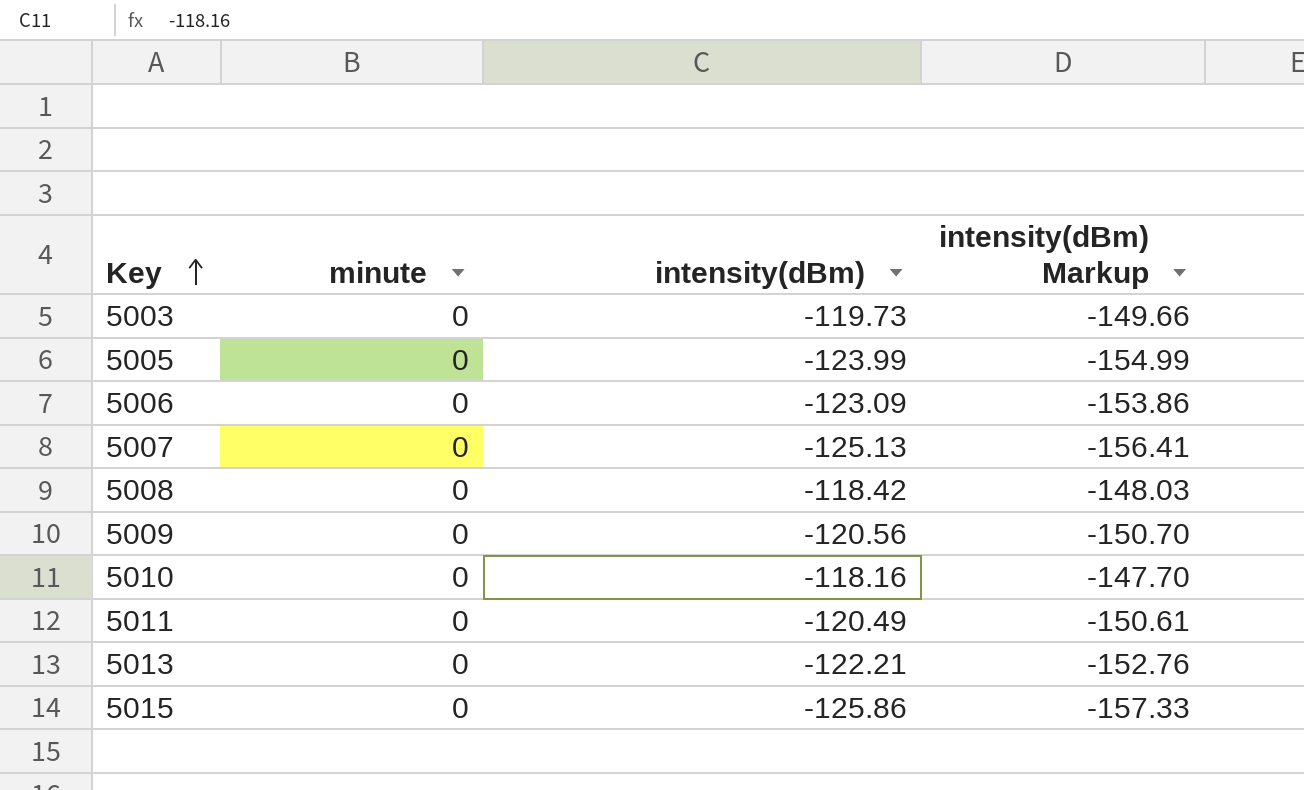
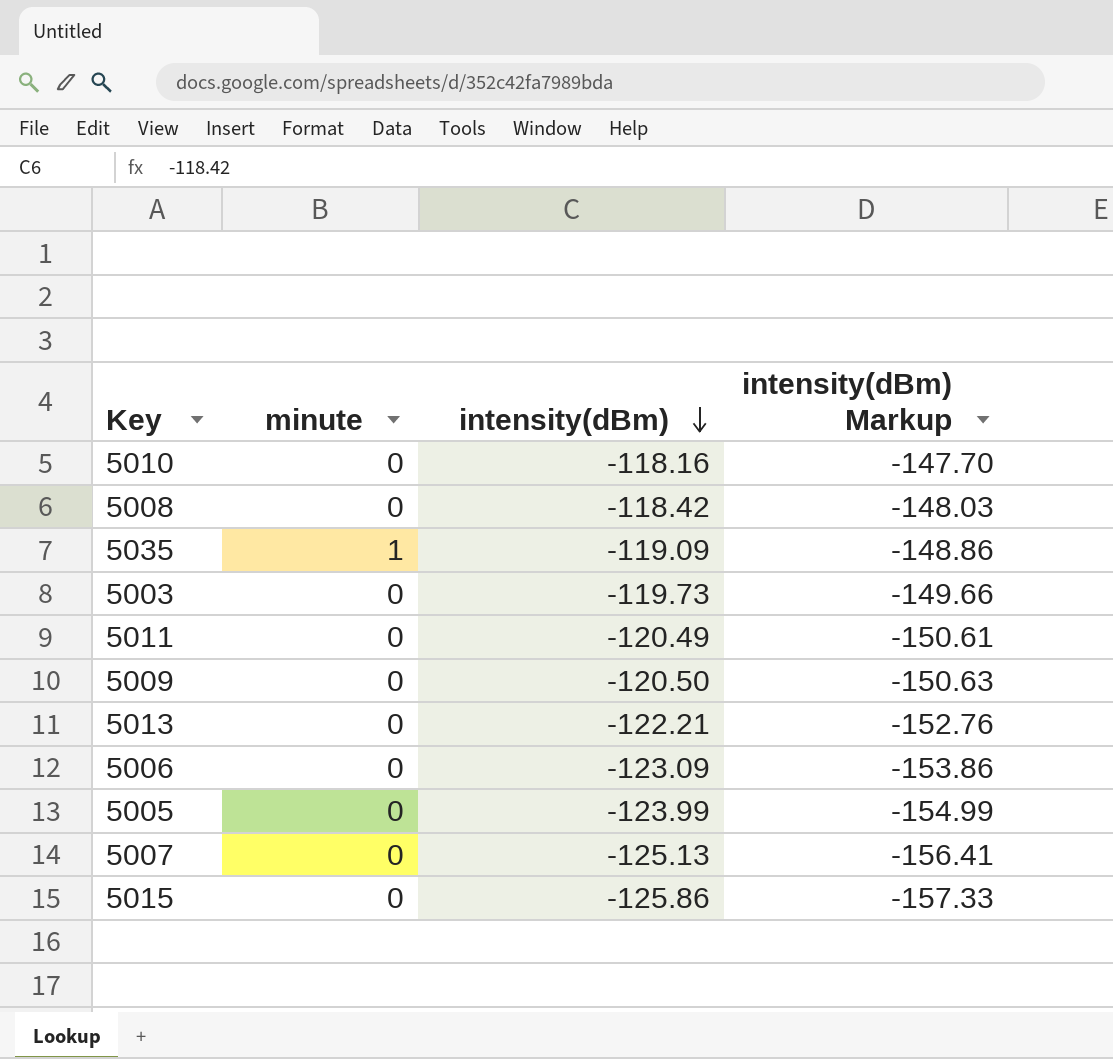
row order: Key ascending -> intensity(dBm) descending
row 5035: none -> 1 | -119.09 | -148.86
5009 | intensity(dBm): -120.56 -> -120.50
5009 | intensity(dBm) Markup: -150.70 -> -150.63

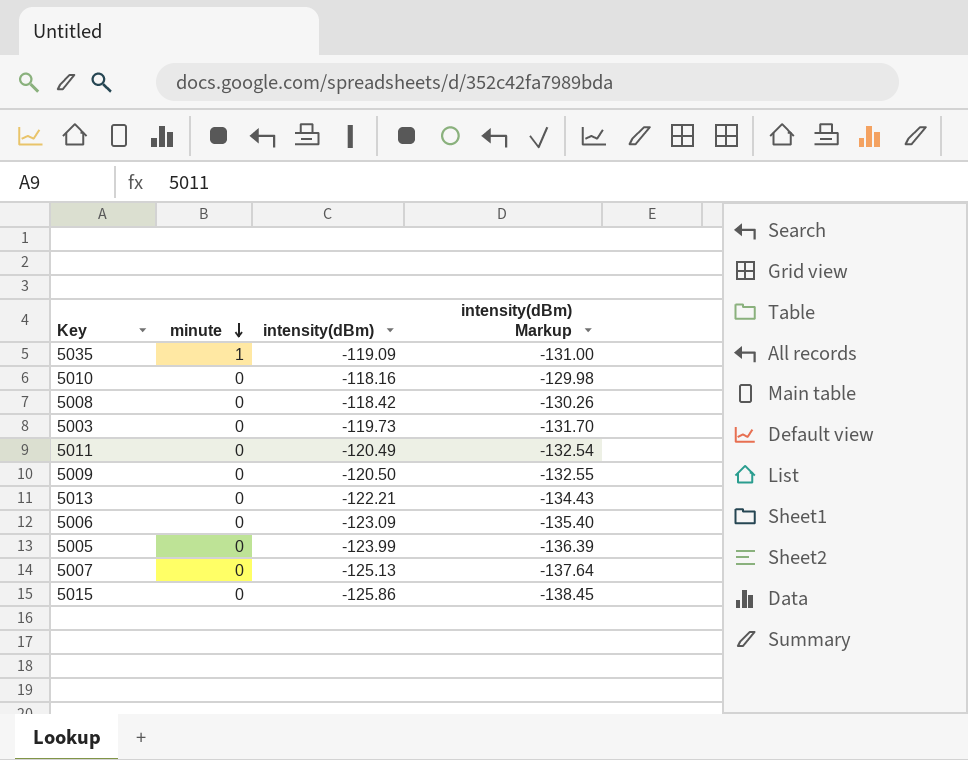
row order: intensity(dBm) descending -> minute descending
column intensity(dBm) Markup | formula: [intensity(dBm)] * 1.25 -> [intensity(dBm)] * 1.1

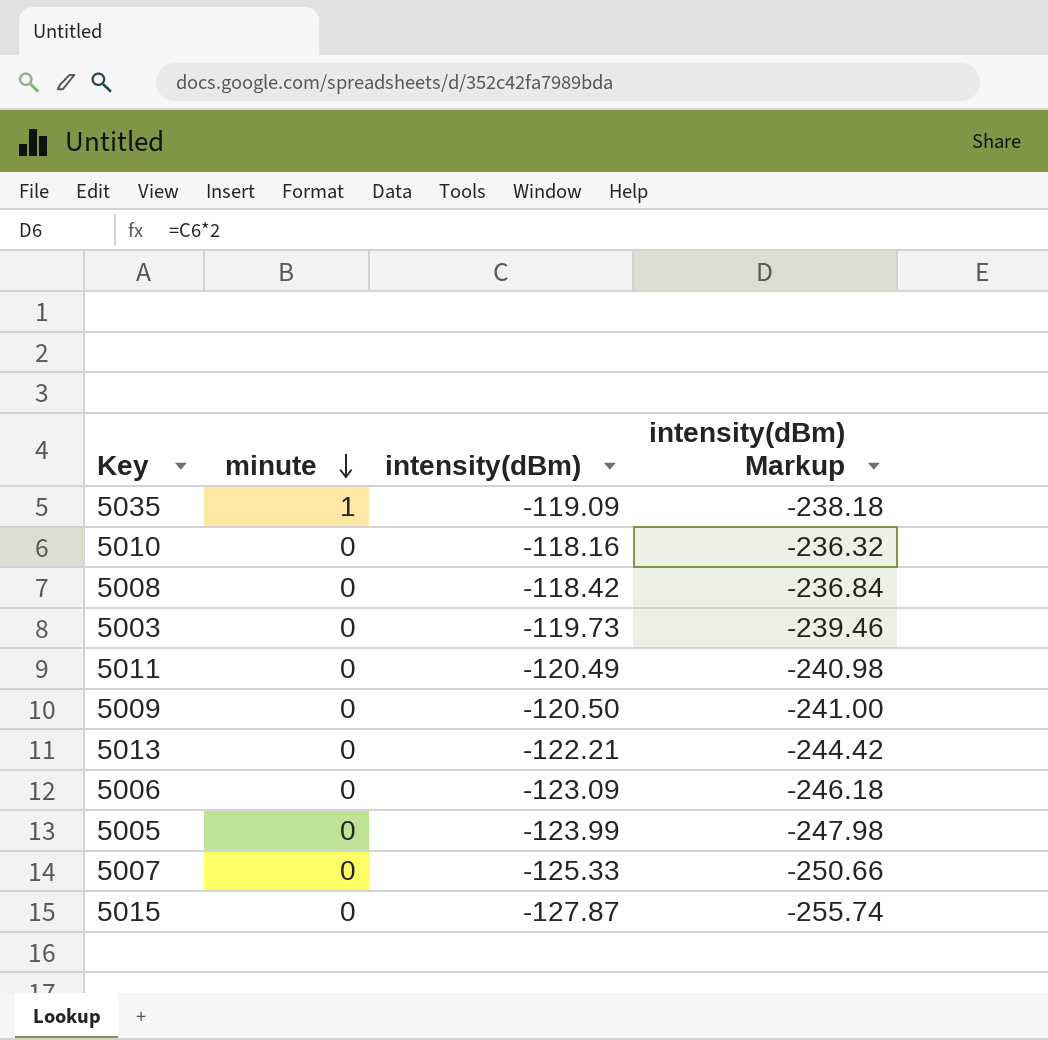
column intensity(dBm) Markup | formula: [intensity(dBm)] * 1.1 -> [intensity(dBm)] * 2
5007 | intensity(dBm): -125.13 -> -125.33
5015 | intensity(dBm): -125.86 -> -127.87

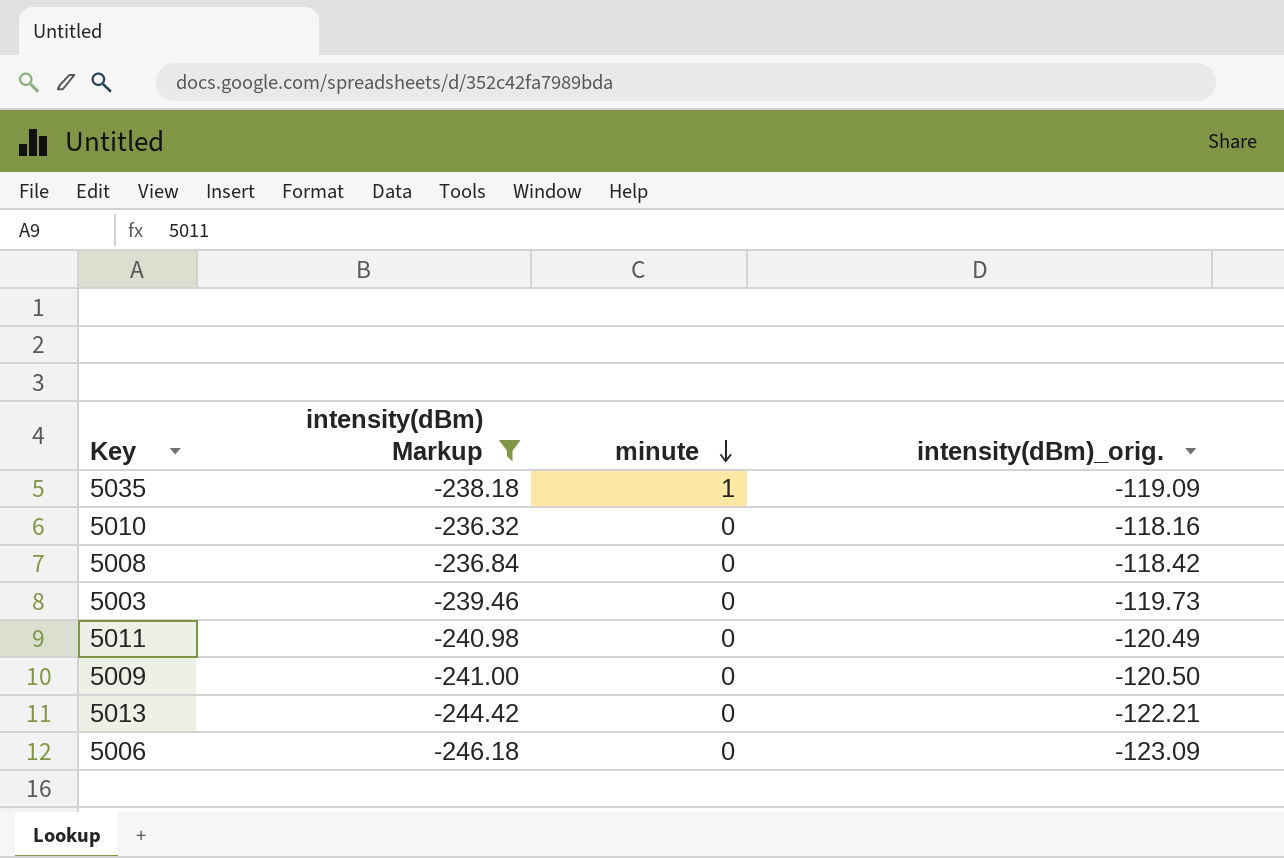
filter: none -> intensity(dBm) Markup >= -246.18
column intensity(dBm) Markup | position: 4 -> 2
column name: intensity(dBm) -> intensity(dBm)_orig.

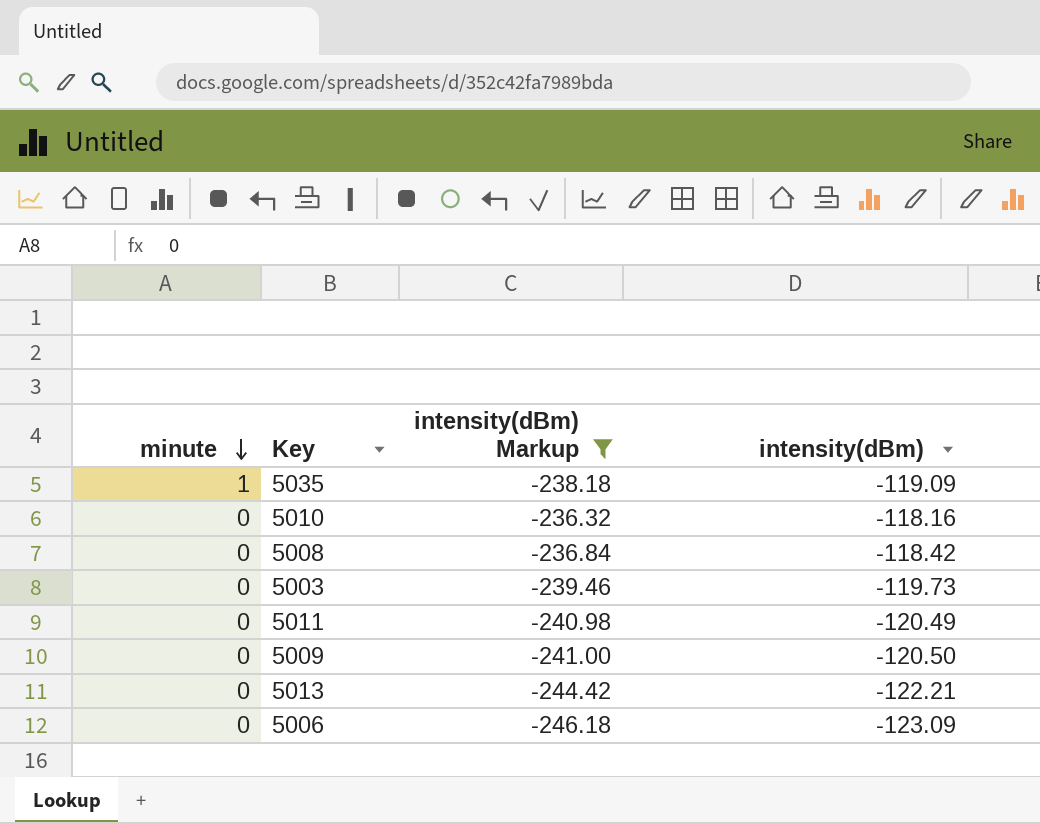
column minute | position: 3 -> 1
column name: intensity(dBm)_orig. -> intensity(dBm)

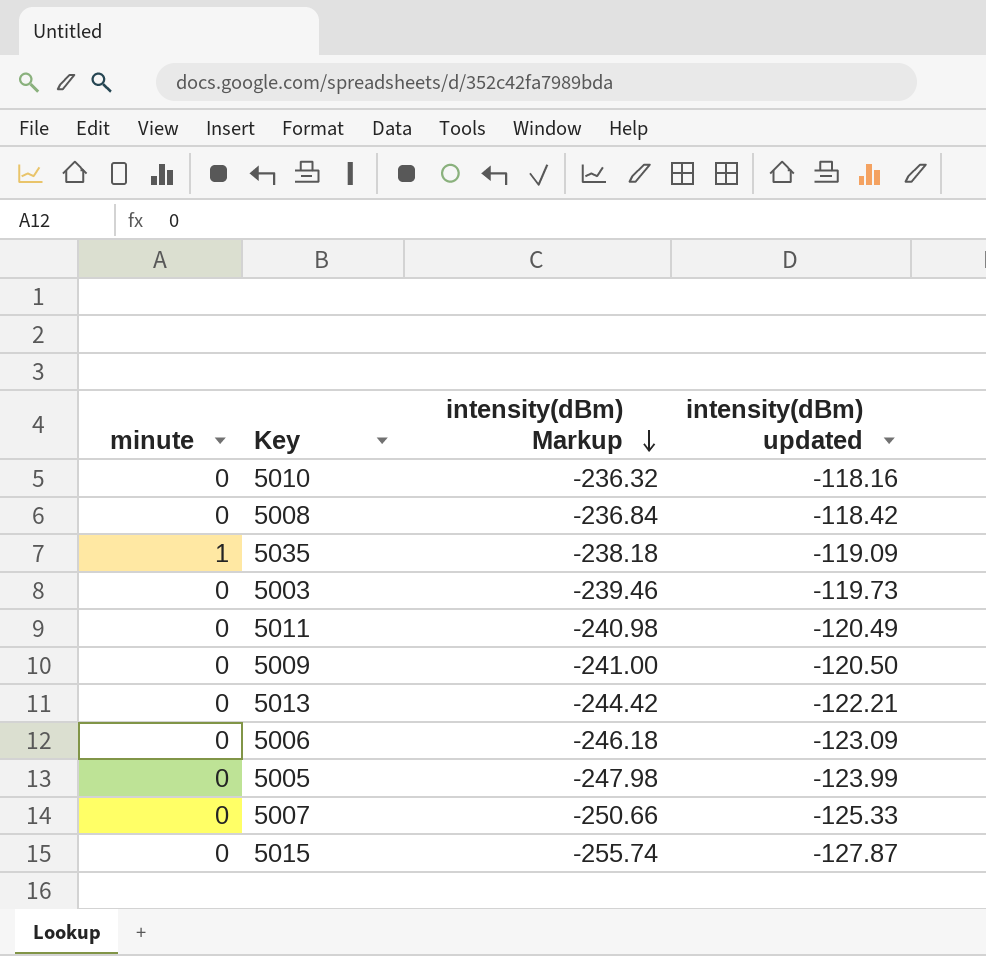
filter: intensity(dBm) Markup >= -246.18 -> none
row order: minute descending -> intensity(dBm) Markup descending
column name: intensity(dBm) -> intensity(dBm) updated

